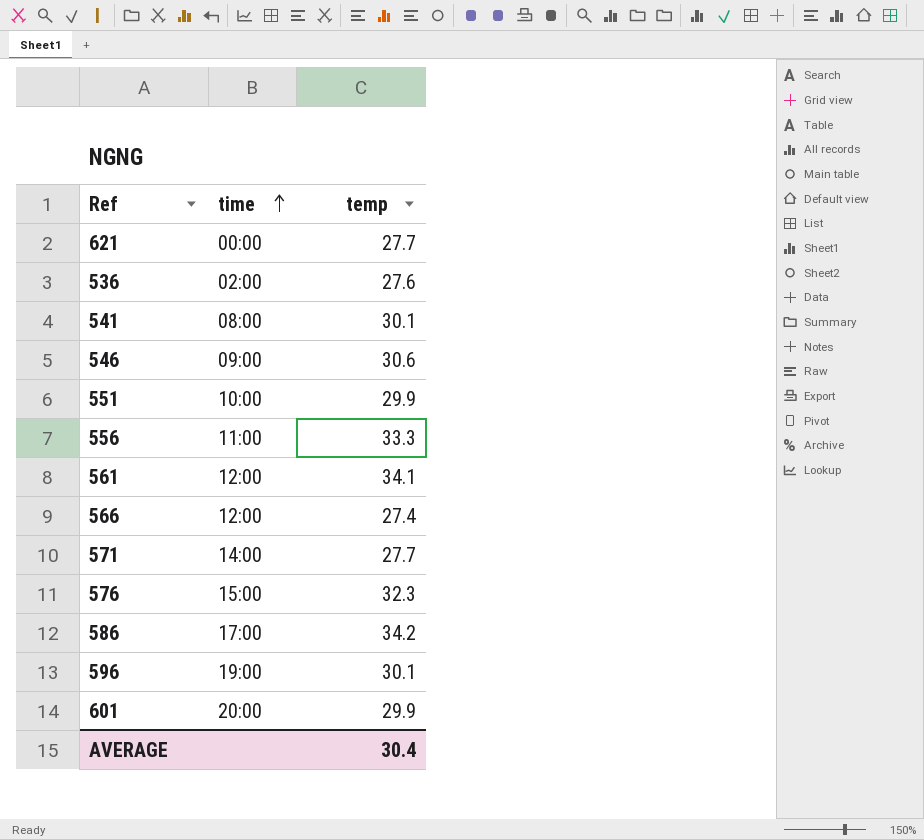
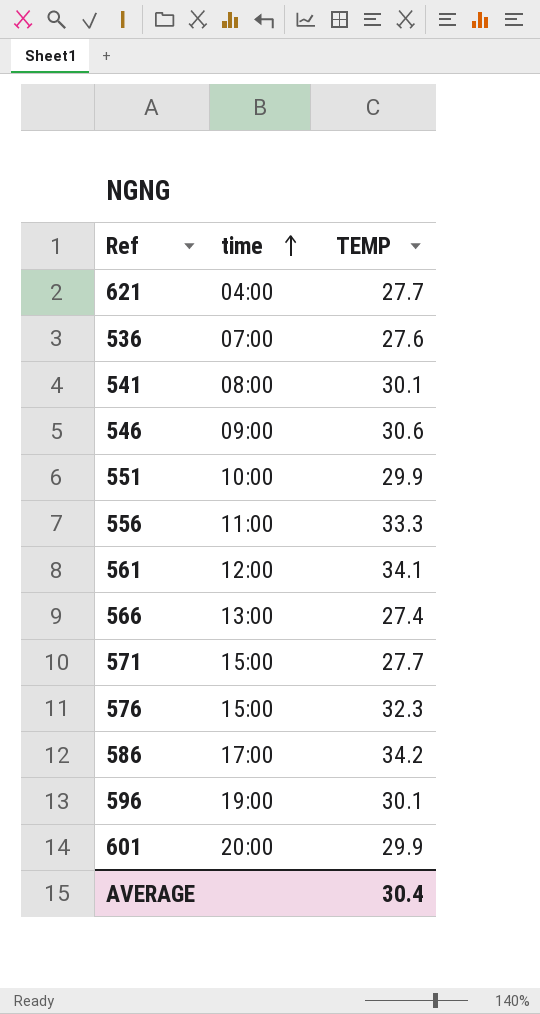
column name: temp -> TEMP
621 | time: 00:00 -> 04:00
536 | time: 02:00 -> 07:00
566 | time: 12:00 -> 13:00
571 | time: 14:00 -> 15:00

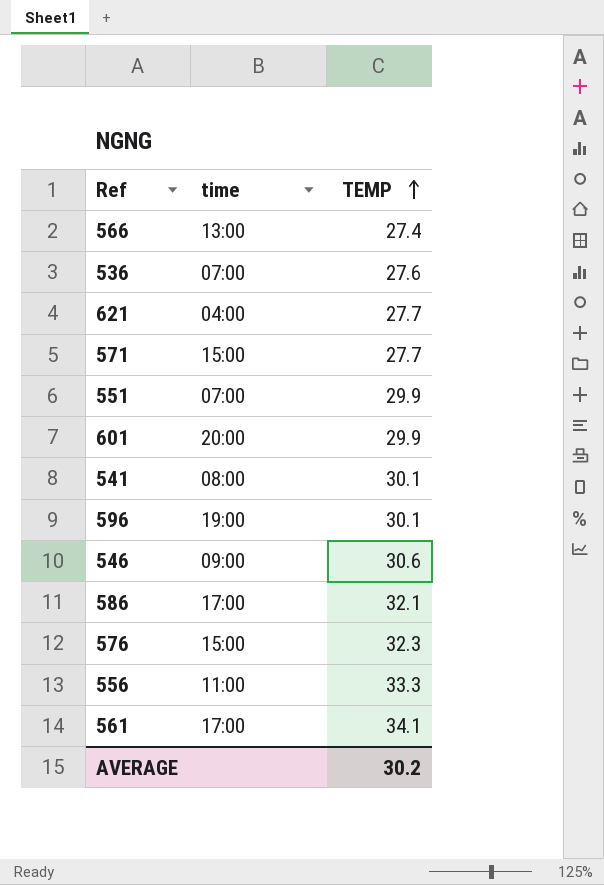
row order: time ascending -> TEMP ascending
551 | time: 10:00 -> 07:00
586 | TEMP: 34.2 -> 32.1
561 | time: 12:00 -> 17:00
AVERAGE | TEMP: 30.4 -> 30.2

